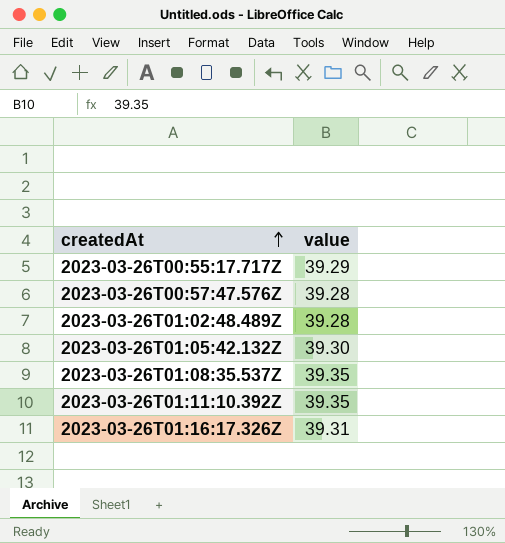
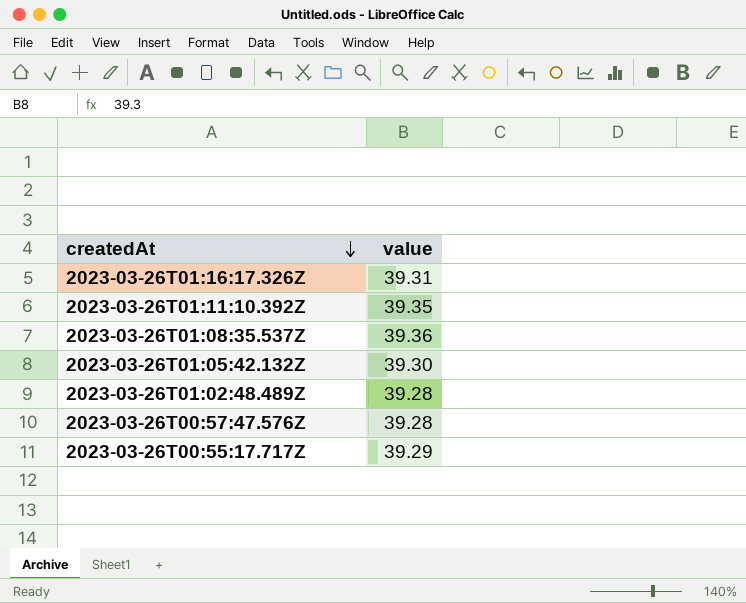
row order: createdAt ascending -> createdAt descending
2023-03-26T01:08:35.537Z | value: 39.35 -> 39.36

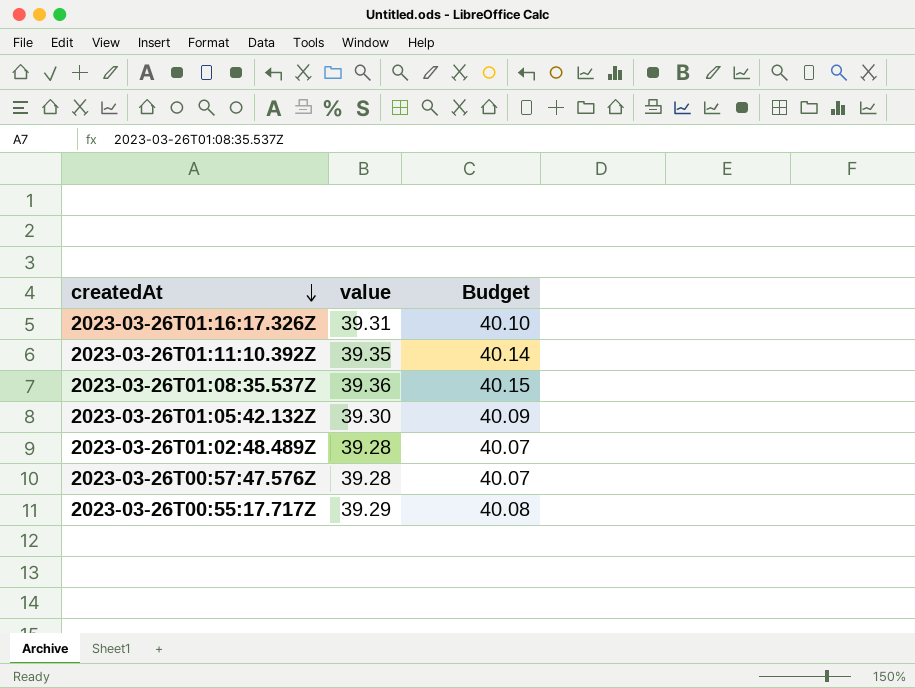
column Budget | formula: none -> [value] * 1.02

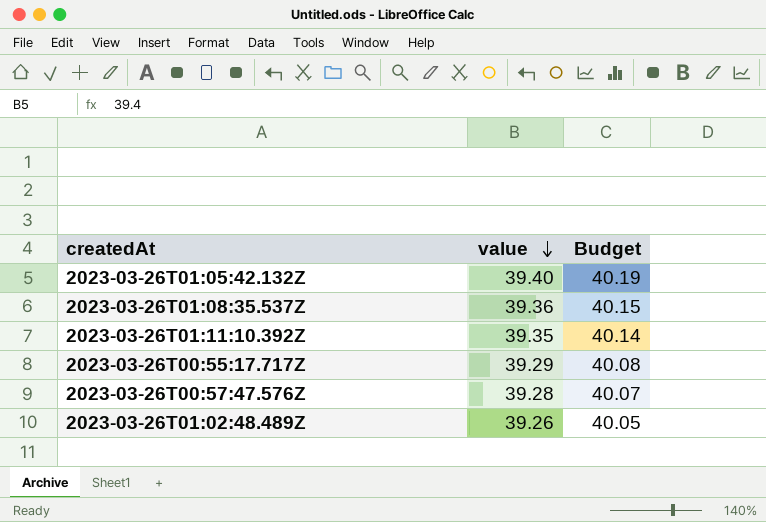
row order: createdAt descending -> value descending
row 2023-03-26T01:16:17.326Z: 39.31 | 40.10 -> none
2023-03-26T01:05:42.132Z | value: 39.30 -> 39.40
2023-03-26T01:05:42.132Z | Budget: 40.09 -> 40.19
2023-03-26T01:02:48.489Z | value: 39.28 -> 39.26
2023-03-26T01:02:48.489Z | Budget: 40.07 -> 40.05

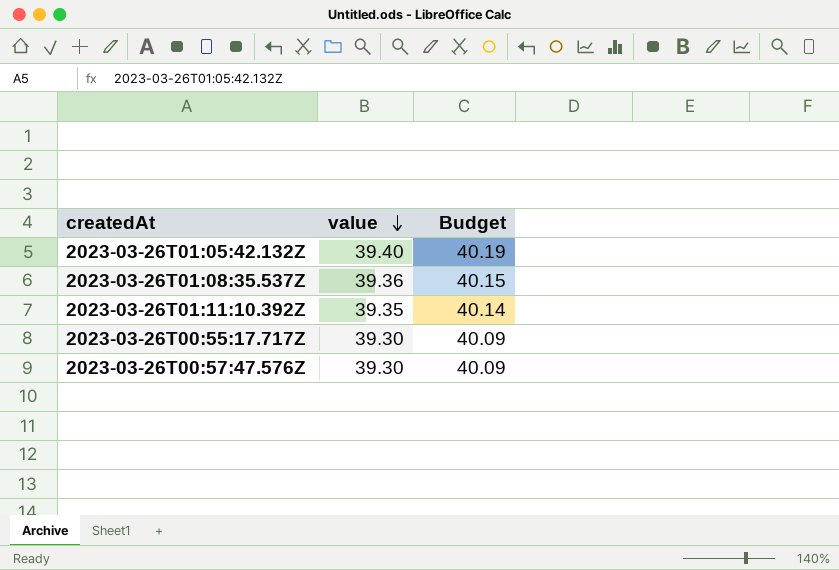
row 2023-03-26T01:02:48.489Z: 39.26 | 40.05 -> none
2023-03-26T00:55:17.717Z | value: 39.29 -> 39.30
2023-03-26T00:55:17.717Z | Budget: 40.08 -> 40.09
2023-03-26T00:57:47.576Z | value: 39.28 -> 39.30
2023-03-26T00:57:47.576Z | Budget: 40.07 -> 40.09

